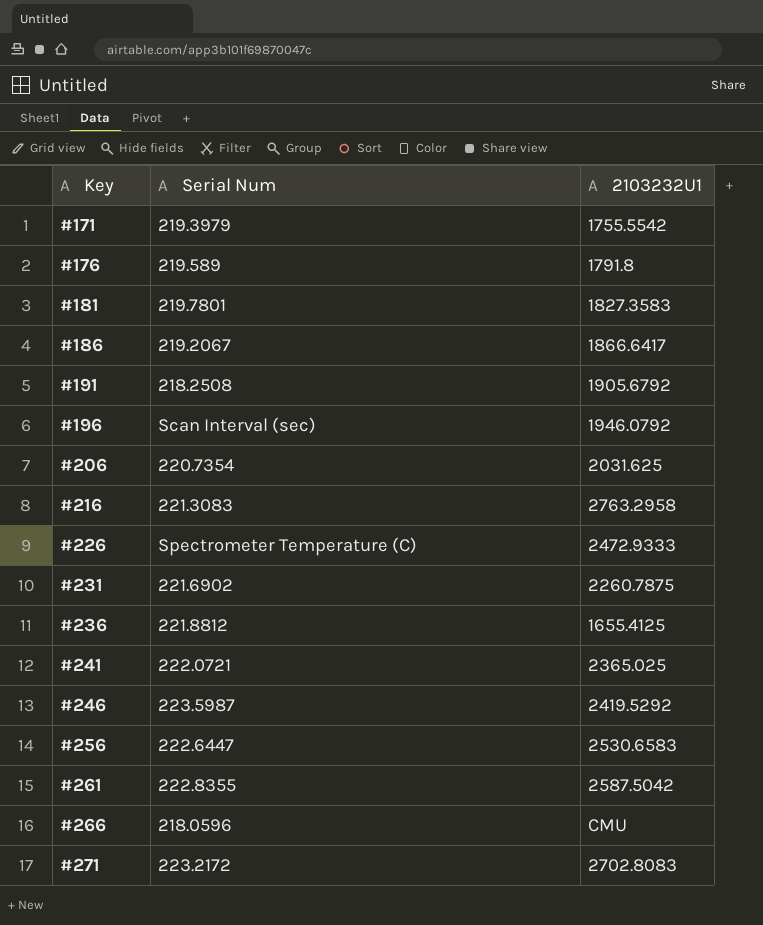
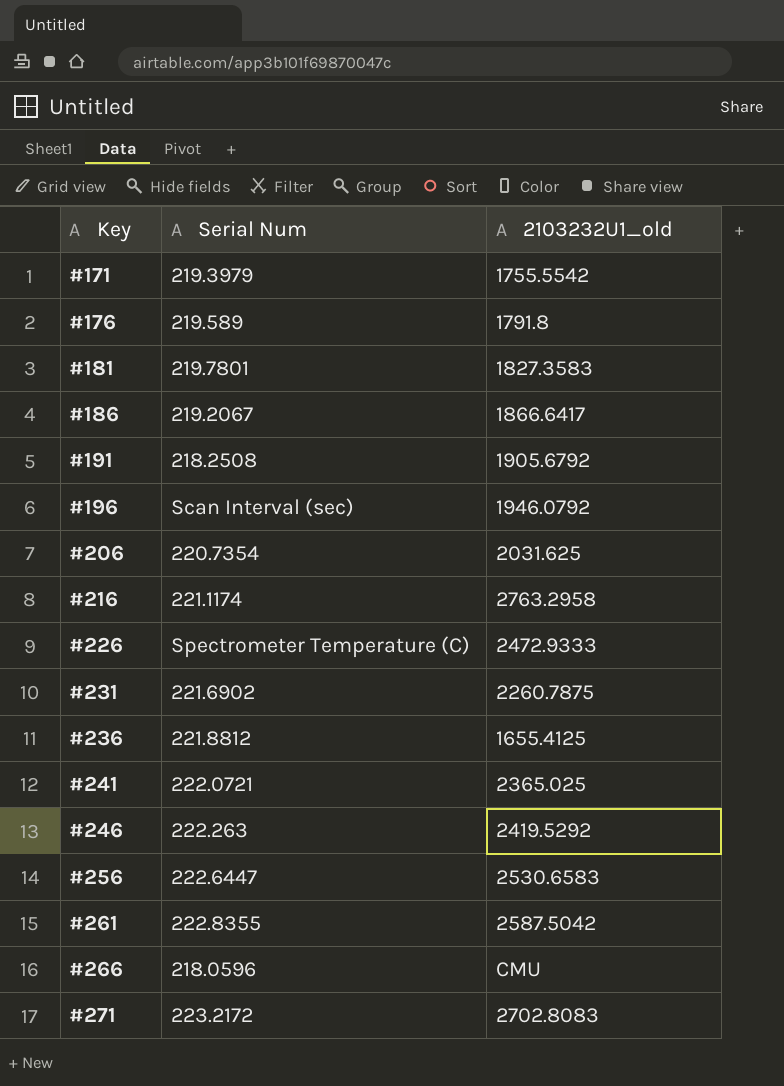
column name: 2103232U1 -> 2103232U1_old
#216 | Serial Num: 221.3083 -> 221.1174
#246 | Serial Num: 223.5987 -> 222.263

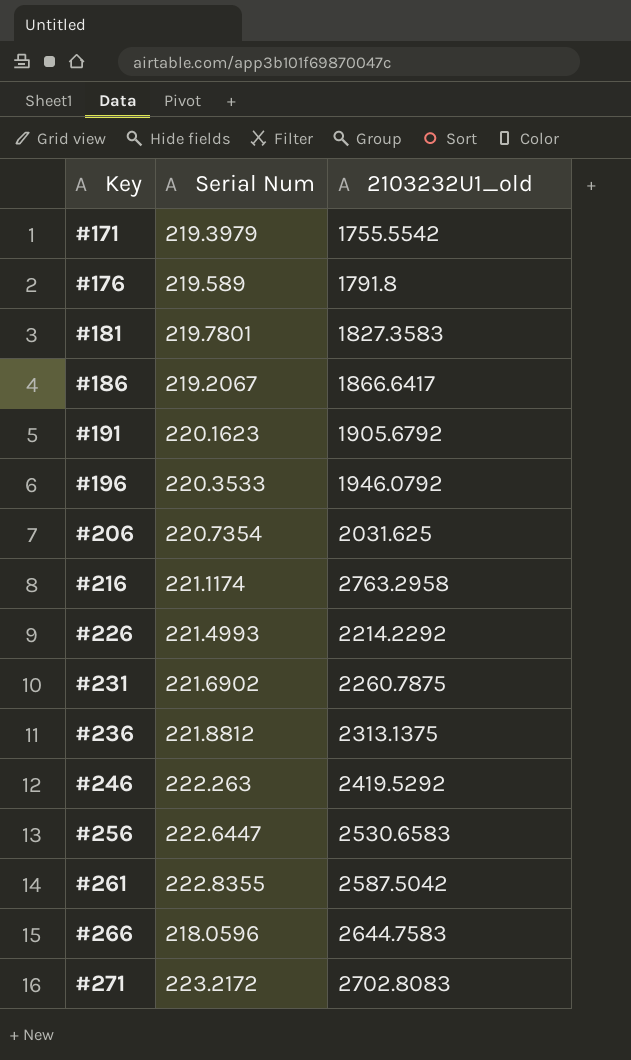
row #241: 222.0721 | 2365.025 -> none
#191 | Serial Num: 218.2508 -> 220.1623
#196 | Serial Num: Scan Interval (sec) -> 220.3533
#226 | Serial Num: Spectrometer Temperature (C) -> 221.4993
#226 | 2103232U1_old: 2472.9333 -> 2214.2292
#236 | 2103232U1_old: 1655.4125 -> 2313.1375
#266 | 2103232U1_old: CMU -> 2644.7583

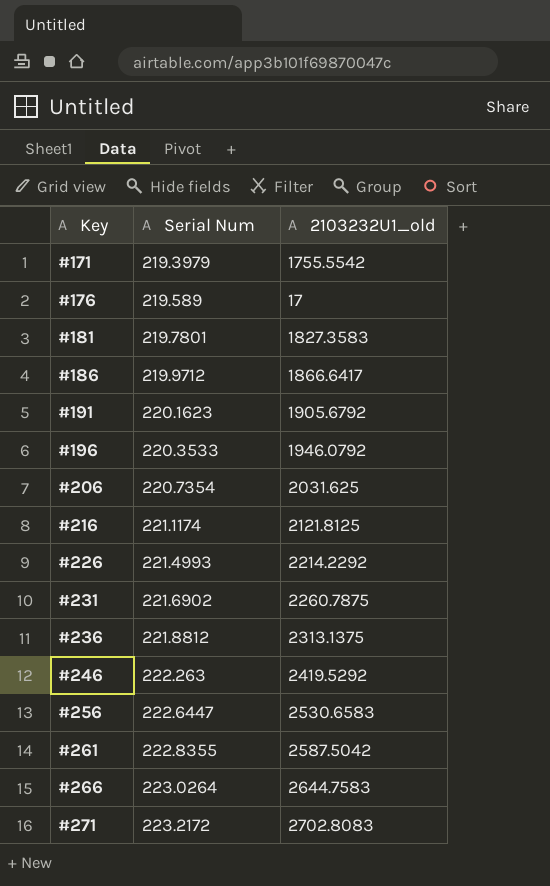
#176 | 2103232U1_old: 1791.8 -> 17
#186 | Serial Num: 219.2067 -> 219.9712
#216 | 2103232U1_old: 2763.2958 -> 2121.8125
#266 | Serial Num: 218.0596 -> 223.0264

